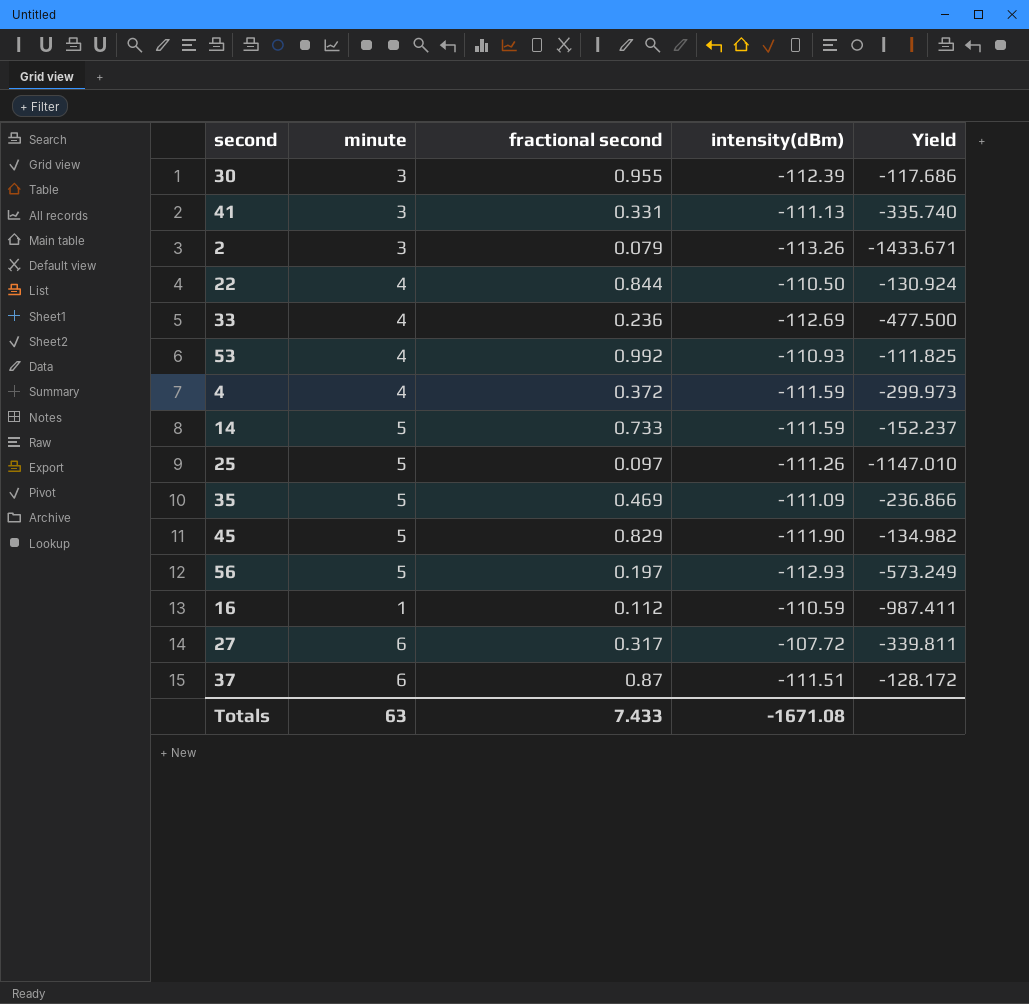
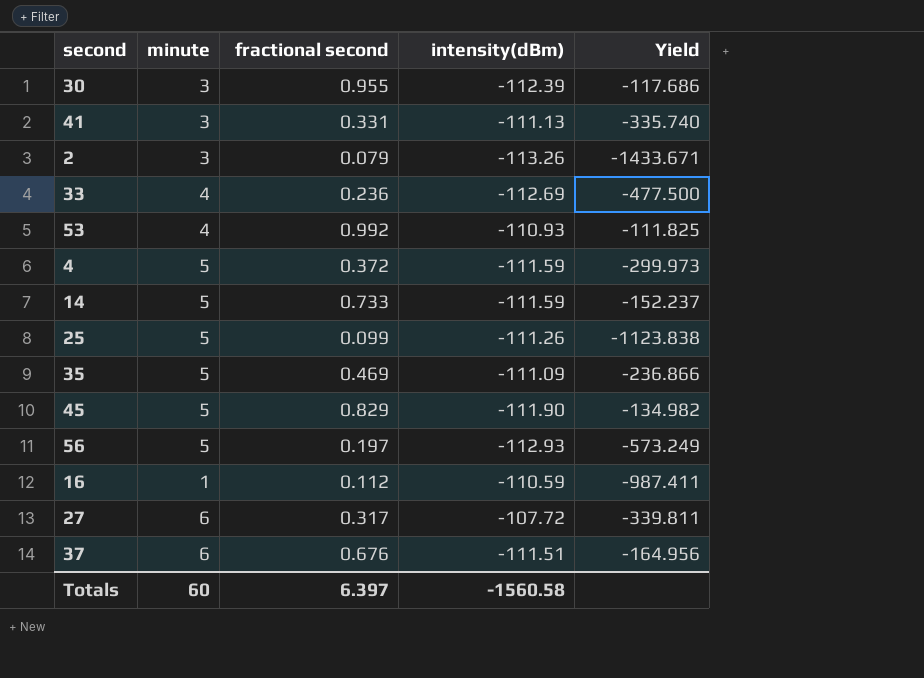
row 22: 4 | 0.844 | -110.50 | -130.924 -> none
4 | minute: 4 -> 5
25 | fractional second: 0.097 -> 0.099
25 | Yield: -1147.010 -> -1123.838
37 | fractional second: 0.87 -> 0.676
37 | Yield: -128.172 -> -164.956
Totals | minute: 63 -> 60
Totals | fractional second: 7.433 -> 6.397
Totals | intensity(dBm): -1671.08 -> -1560.58

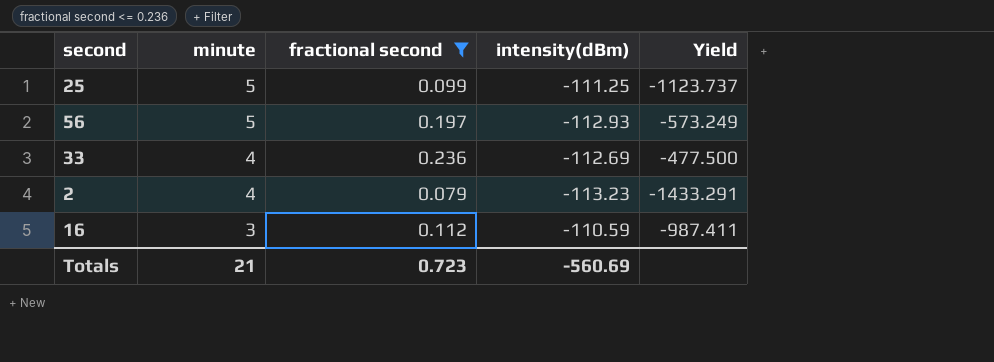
filter: none -> fractional second <= 0.236
row order: none -> minute descending
25 | intensity(dBm): -111.26 -> -111.25
25 | Yield: -1123.838 -> -1123.737
2 | minute: 3 -> 4
2 | intensity(dBm): -113.26 -> -113.23
2 | Yield: -1433.671 -> -1433.291
16 | minute: 1 -> 3
Totals | minute: 60 -> 21
Totals | fractional second: 6.397 -> 0.723
Totals | intensity(dBm): -1560.58 -> -560.69

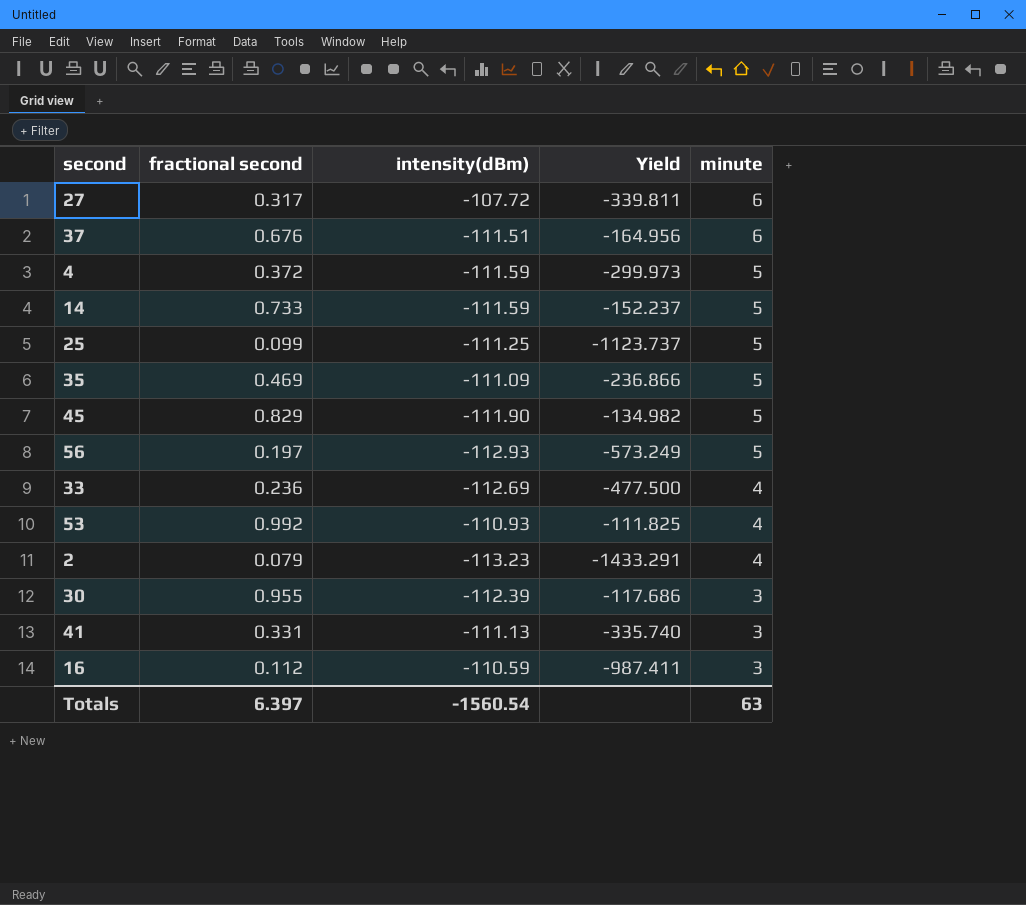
filter: fractional second <= 0.236 -> none
column minute | position: 2 -> 5
Totals | fractional second: 0.723 -> 6.397
Totals | intensity(dBm): -560.69 -> -1560.54
Totals | minute: 21 -> 63

